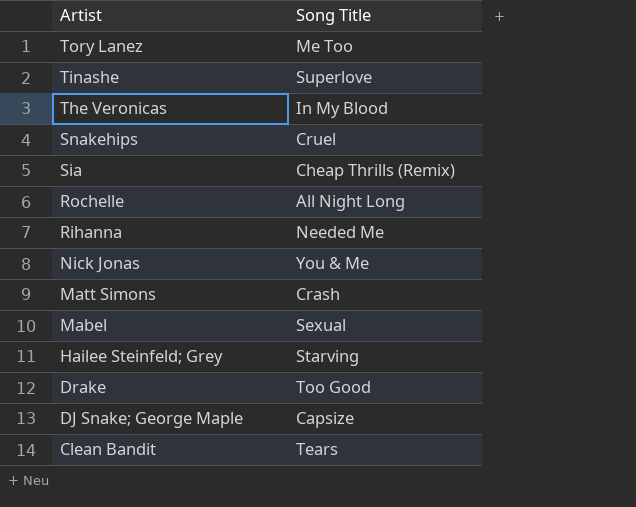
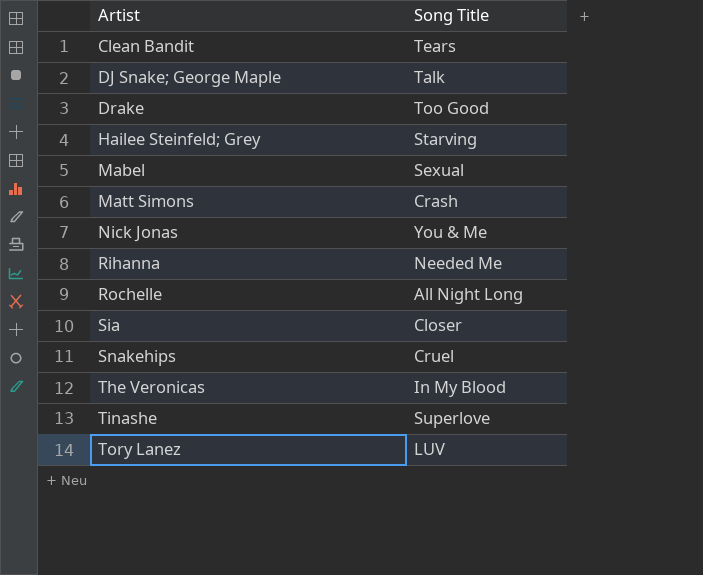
row order: Artist descending -> Artist ascending
DJ Snake; George Maple | Song Title: Capsize -> Talk
Sia | Song Title: Cheap Thrills (Remix) -> Closer
Tory Lanez | Song Title: Me Too -> LUV

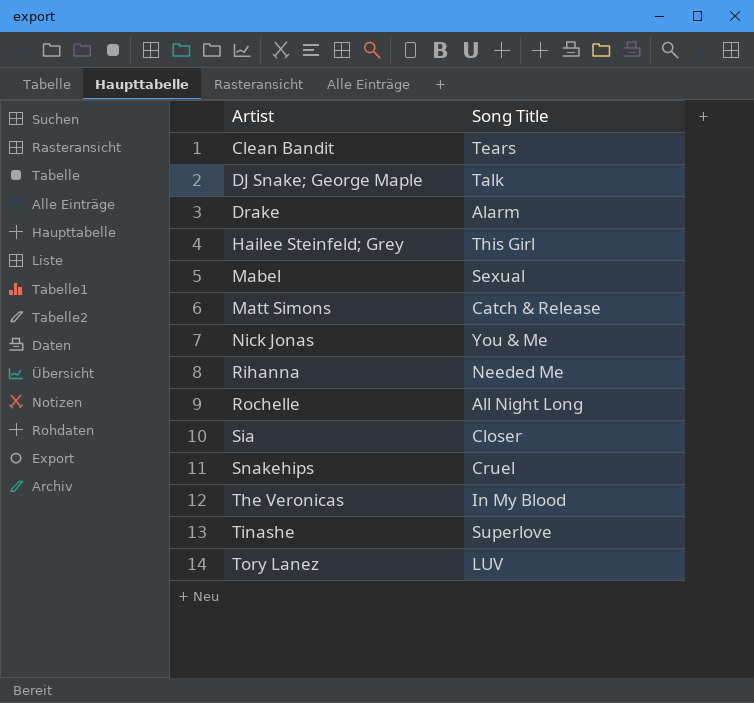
Drake | Song Title: Too Good -> Alarm
Hailee Steinfeld; Grey | Song Title: Starving -> This Girl
Matt Simons | Song Title: Crash -> Catch & Release

